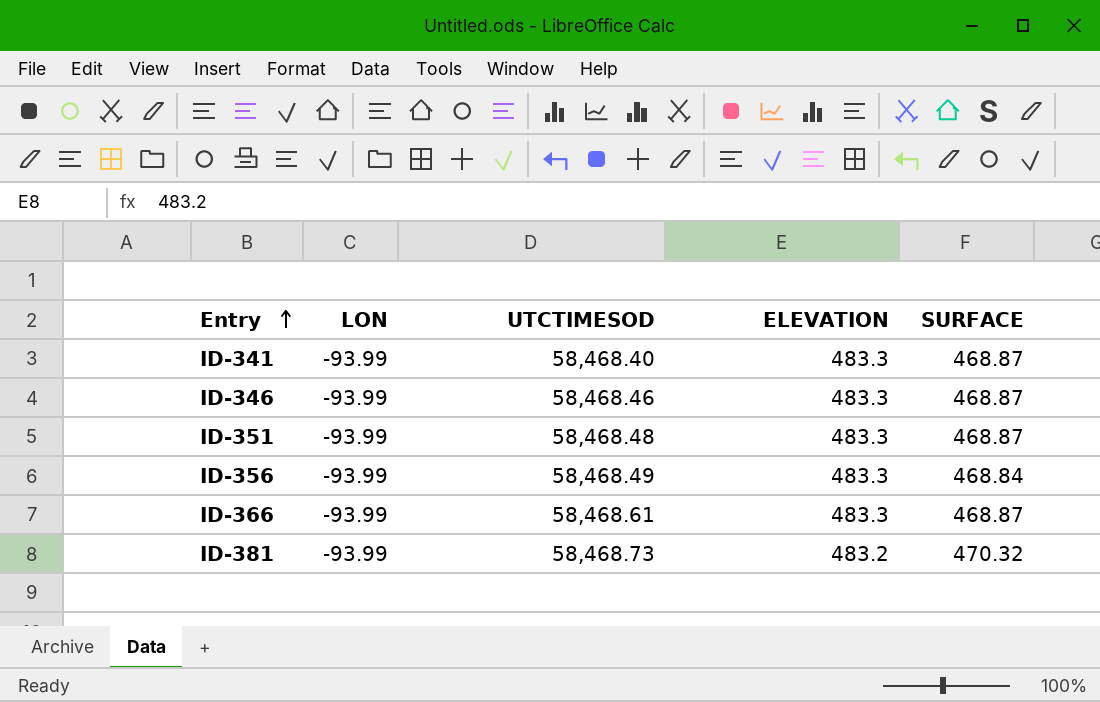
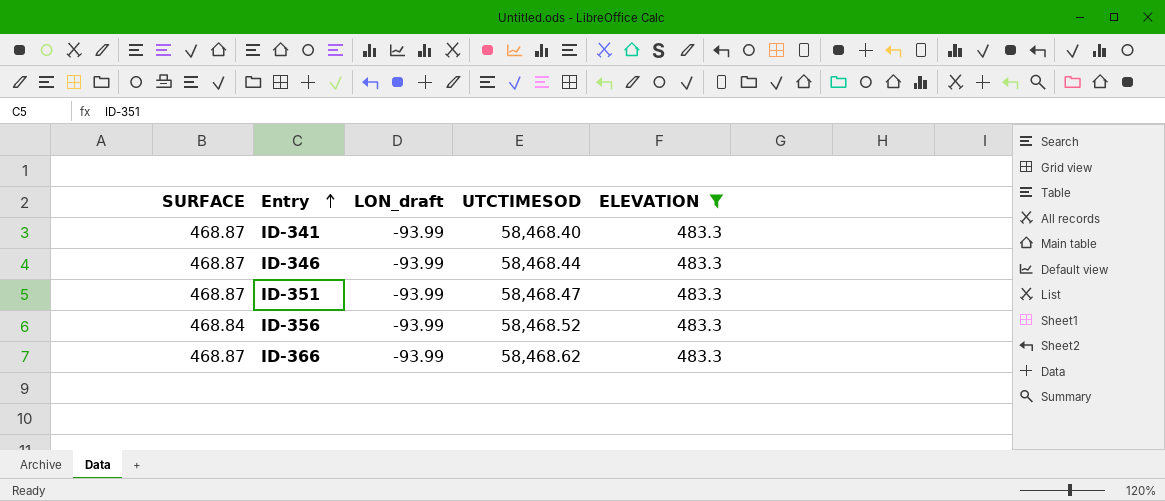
filter: none -> ELEVATION = 483.3
column SURFACE | position: 5 -> 1
column name: LON -> LON_draft
ID-346 | UTCTIMESOD: 58,468.46 -> 58,468.44
ID-351 | UTCTIMESOD: 58,468.48 -> 58,468.47
ID-356 | UTCTIMESOD: 58,468.49 -> 58,468.52
ID-366 | UTCTIMESOD: 58,468.61 -> 58,468.62

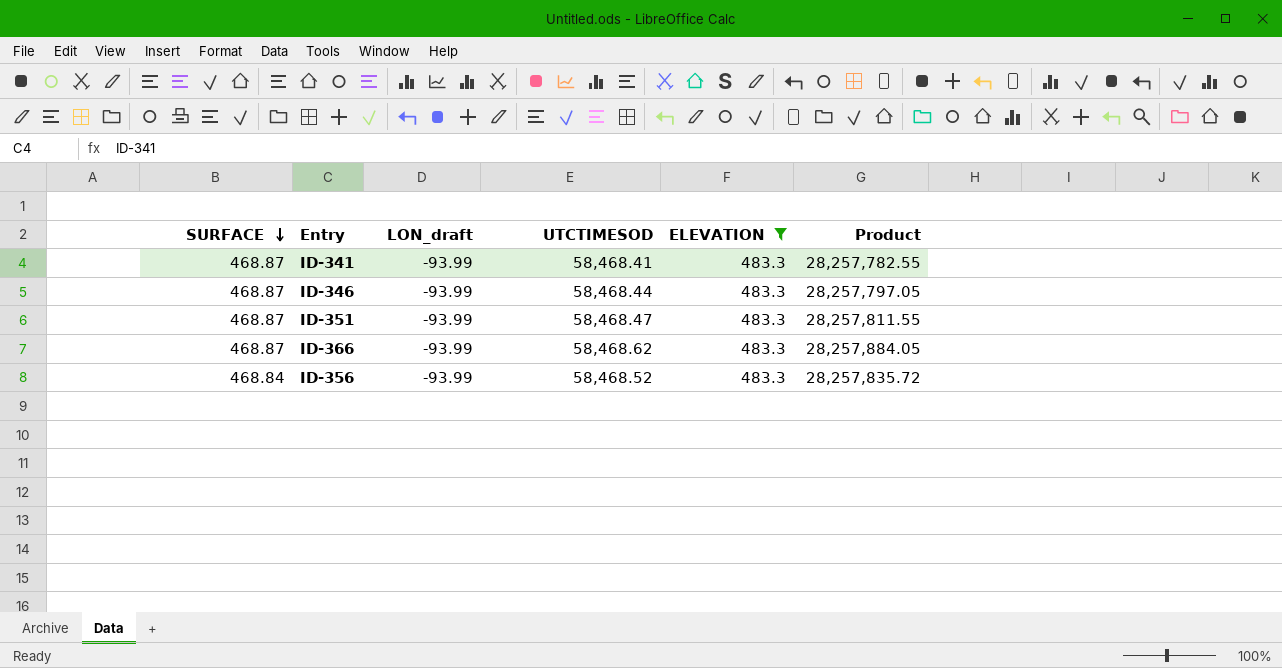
row order: Entry ascending -> SURFACE descending
column Product | formula: none -> [UTCTIMESOD] * [ELEVATION]
ID-341 | UTCTIMESOD: 58,468.40 -> 58,468.41

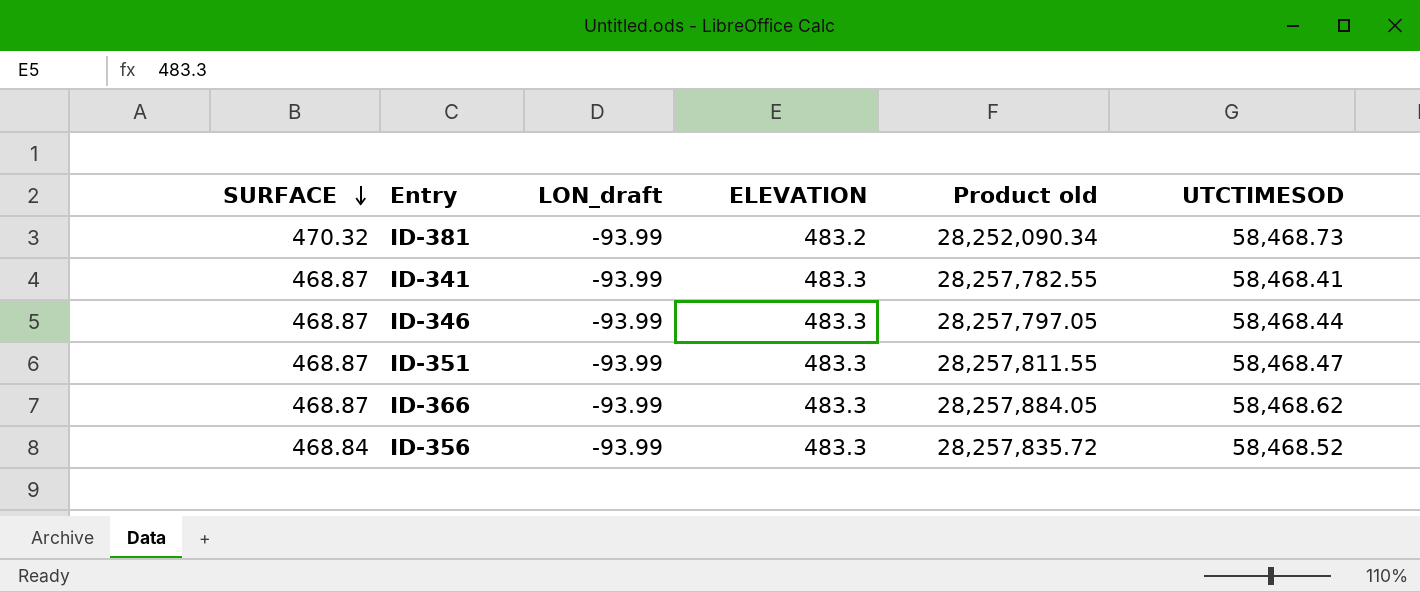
filter: ELEVATION = 483.3 -> none
column name: Product -> Product old
column UTCTIMESOD | position: 4 -> 6

